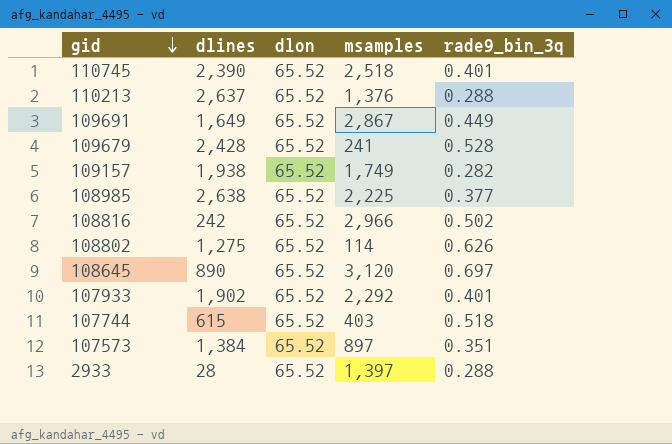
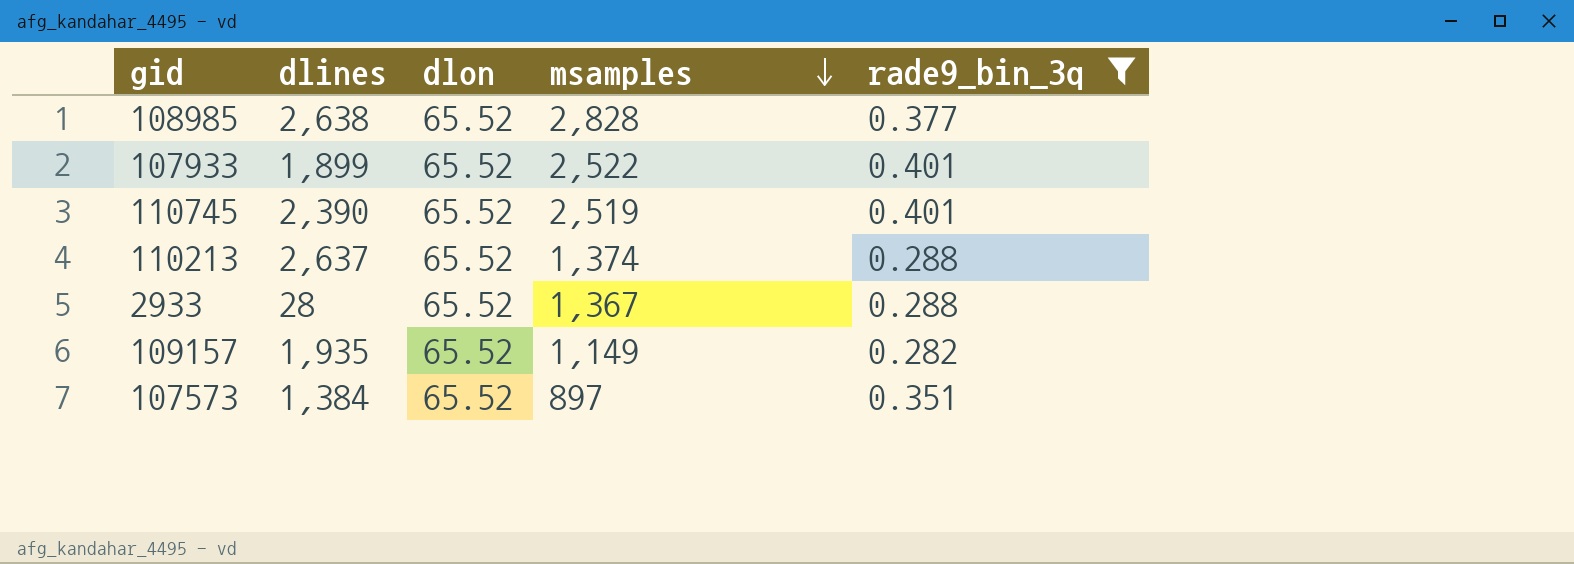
filter: none -> rade9_bin_3q <= 0.401
row order: gid descending -> msamples descending
108985 | msamples: 2,225 -> 2,828
107933 | dlines: 1,902 -> 1,899
107933 | msamples: 2,292 -> 2,522
110745 | msamples: 2,518 -> 2,519
110213 | msamples: 1,376 -> 1,374
2933 | msamples: 1,397 -> 1,367
109157 | dlines: 1,938 -> 1,935
109157 | msamples: 1,749 -> 1,149

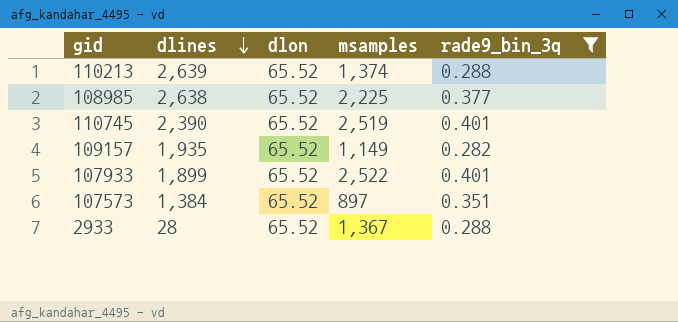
row order: msamples descending -> dlines descending
110213 | dlines: 2,637 -> 2,639
108985 | msamples: 2,828 -> 2,225

